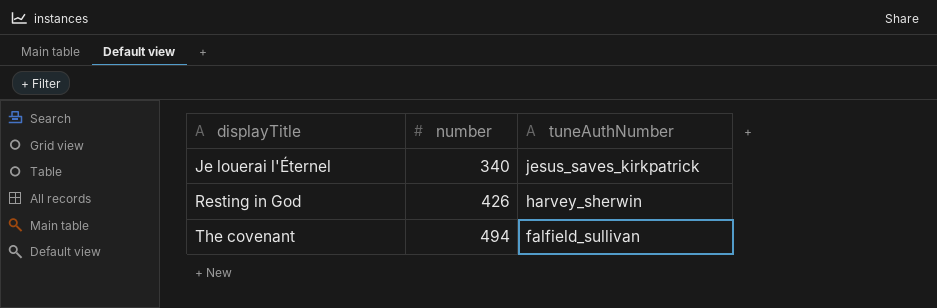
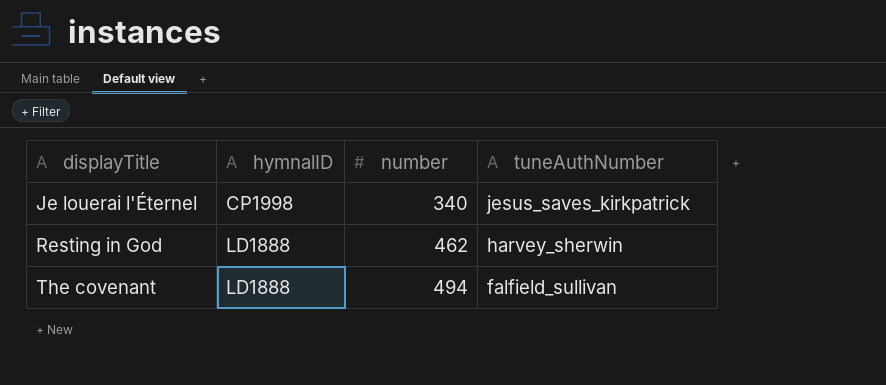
column hymnalID | position: none -> 2
Resting in God | number: 426 -> 462

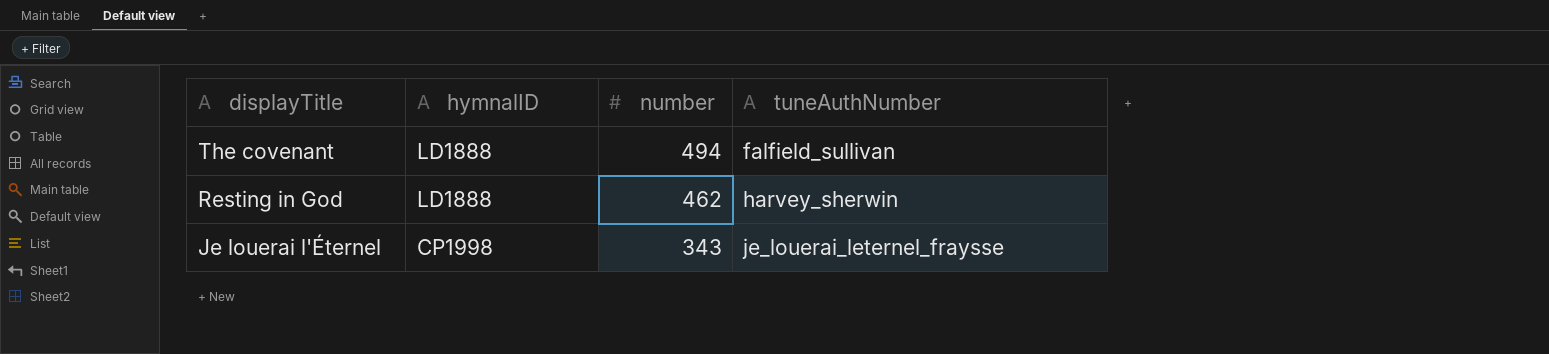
row order: displayTitle ascending -> displayTitle descending
Je louerai l'Éternel | number: 340 -> 343
Je louerai l'Éternel | tuneAuthNumber: jesus_saves_kirkpatrick -> je_louerai_leternel_fraysse

